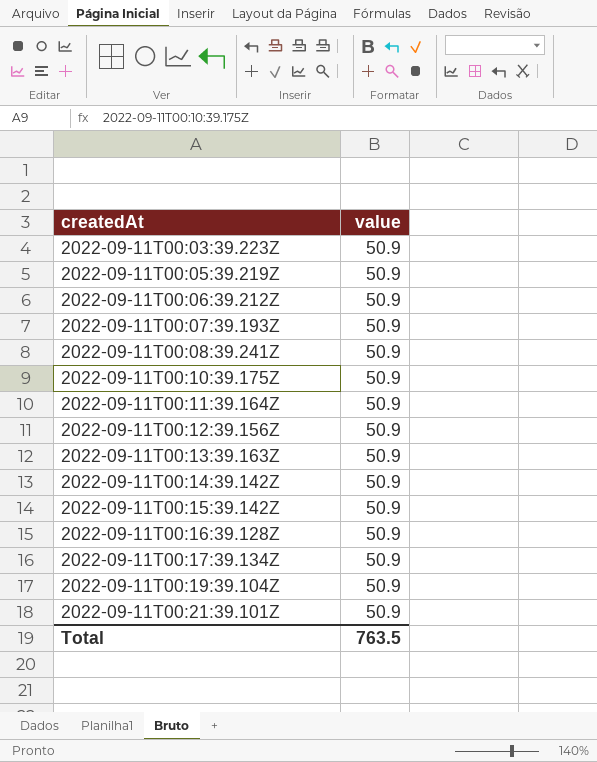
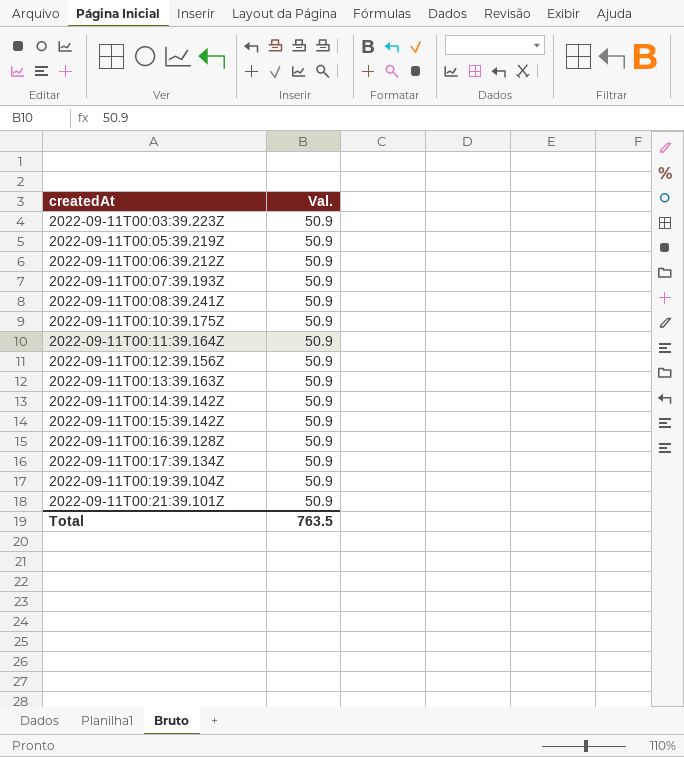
column name: value -> Val.

